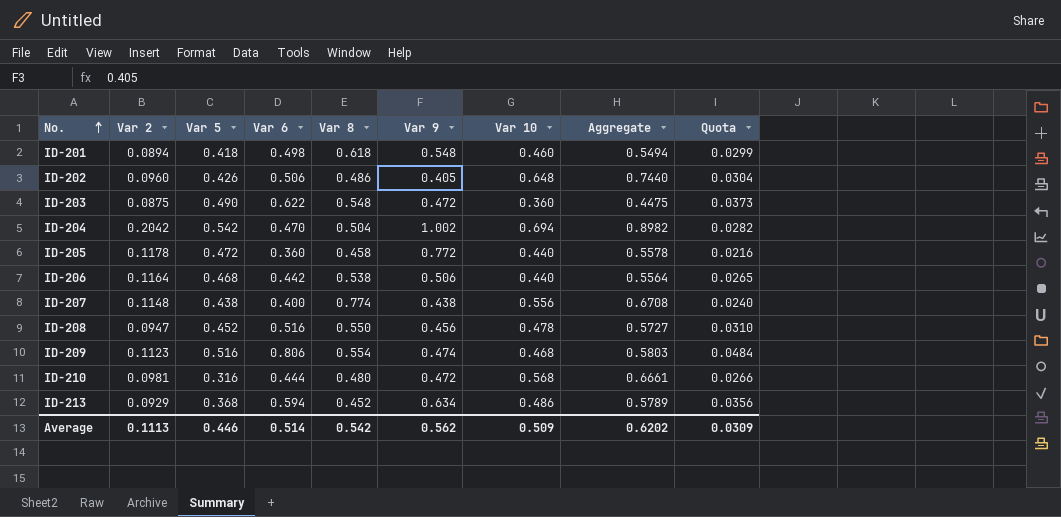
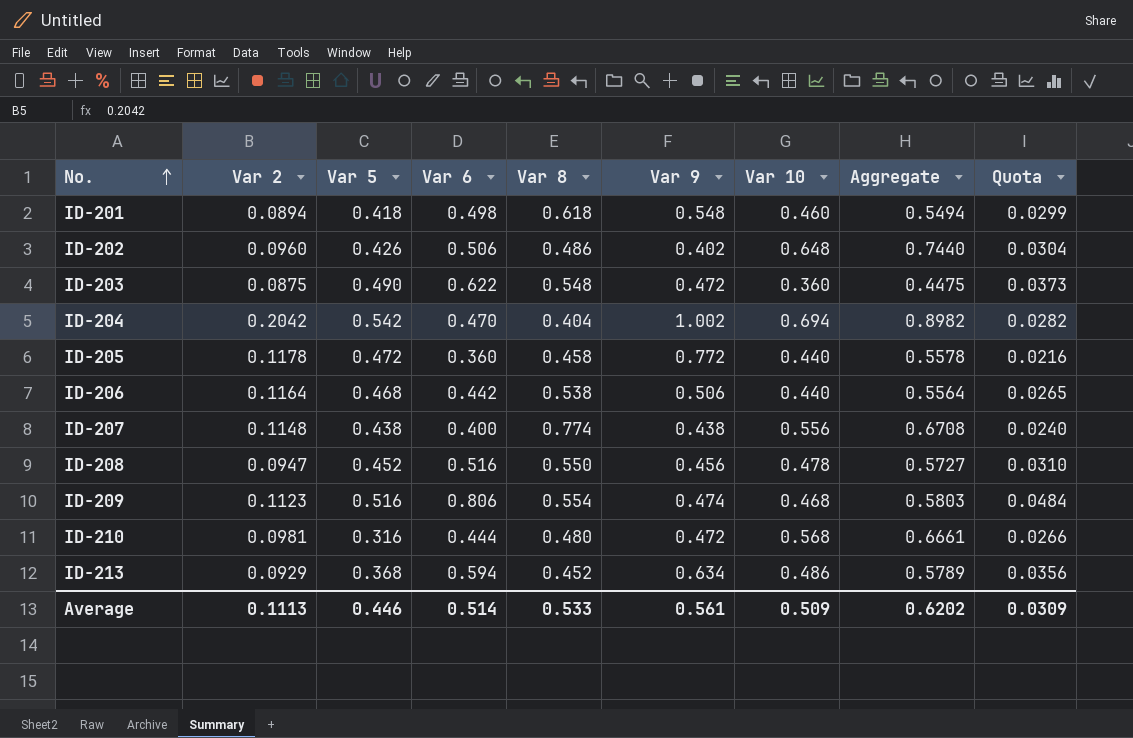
ID-202 | Var 9: 0.405 -> 0.402
ID-204 | Var 8: 0.504 -> 0.404
Average | Var 8: 0.542 -> 0.533
Average | Var 9: 0.562 -> 0.561

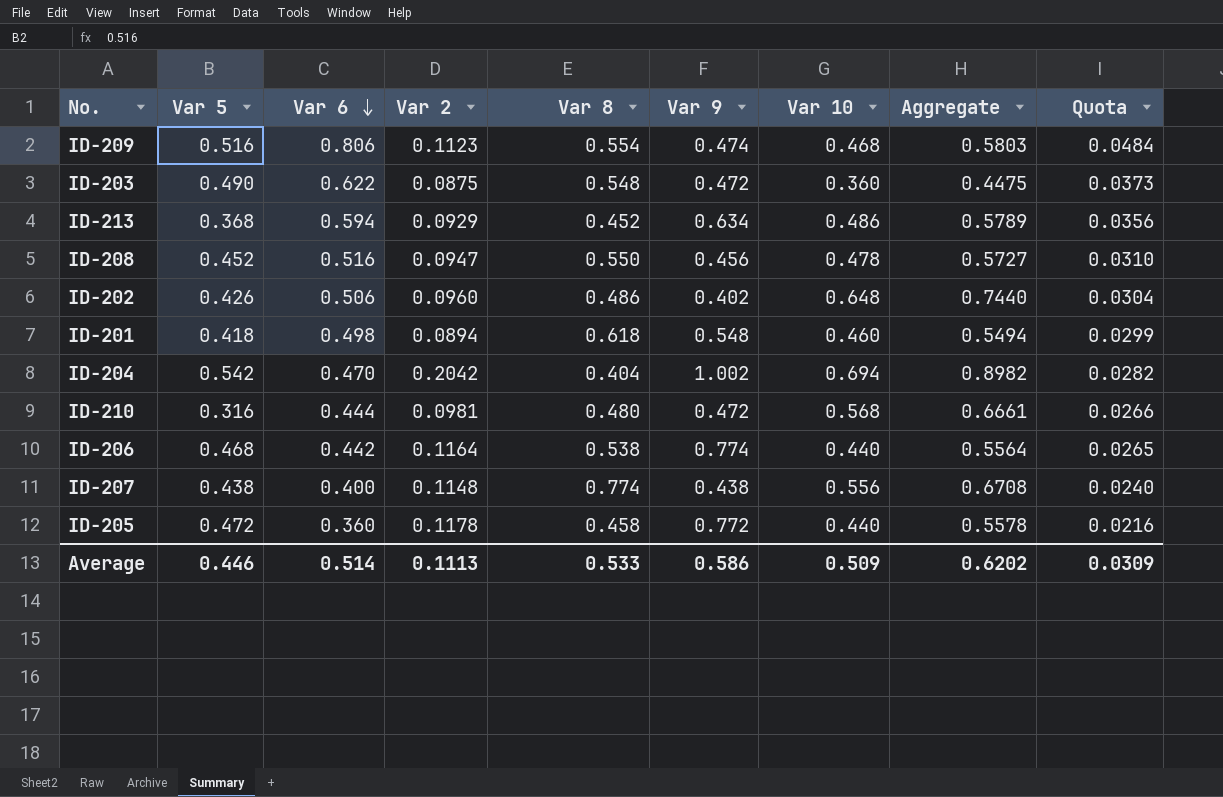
row order: No. ascending -> Var 6 descending
column Var 2 | position: 2 -> 4
ID-206 | Var 9: 0.506 -> 0.774
Average | Var 9: 0.561 -> 0.586

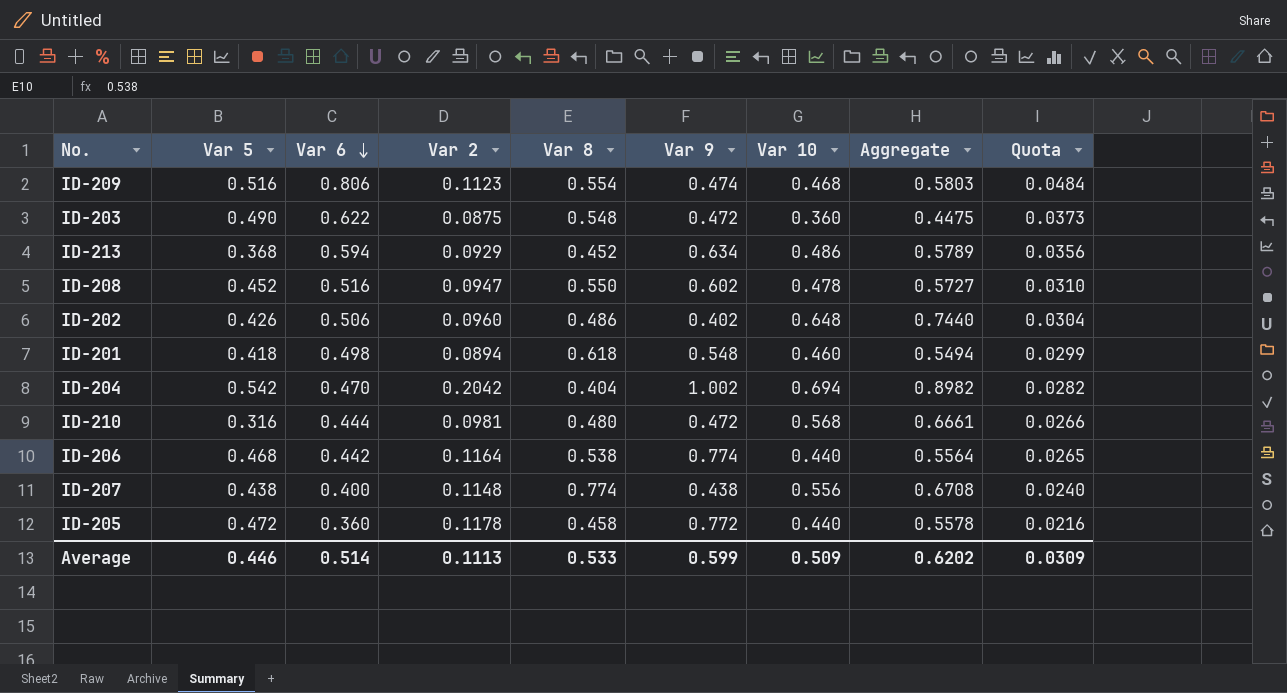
ID-208 | Var 9: 0.456 -> 0.602
Average | Var 9: 0.586 -> 0.599

